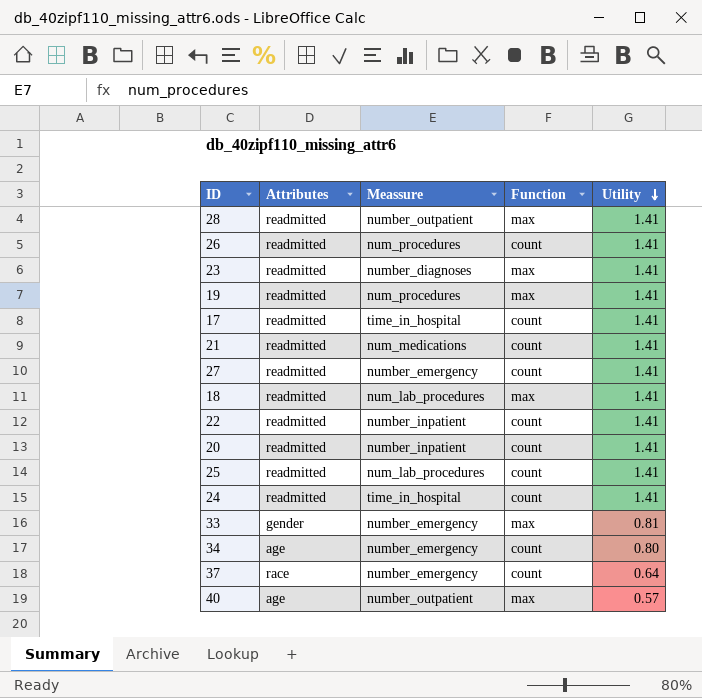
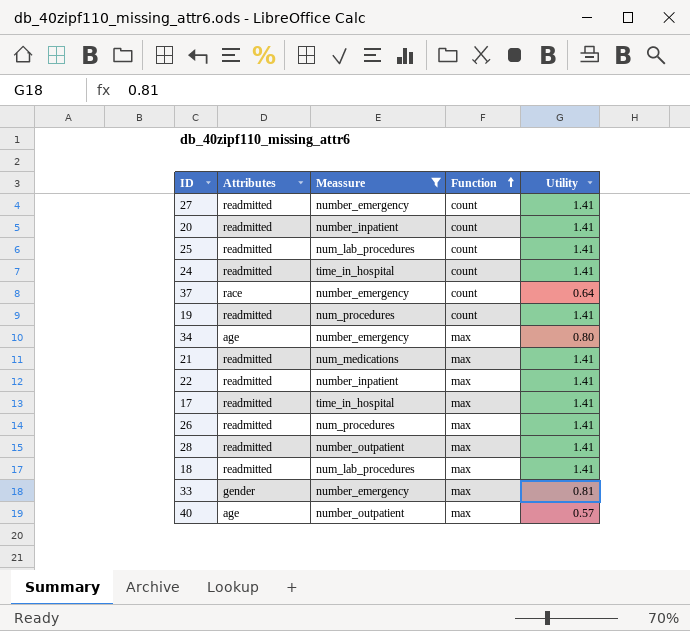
filter: none -> Meassure != number_diagnoses
row order: Utility descending -> Function ascending
19 | Function: max -> count
34 | Function: count -> max
21 | Function: count -> max
22 | Function: count -> max
17 | Function: count -> max
26 | Function: count -> max

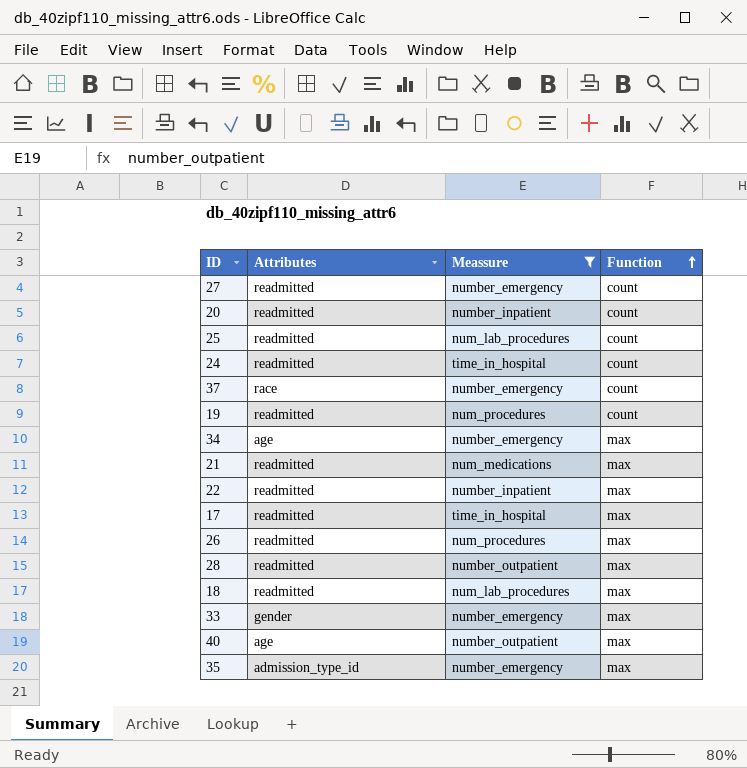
column Utility | position: 5 -> none
row 35: none -> admission_type_id | number_emergency | max

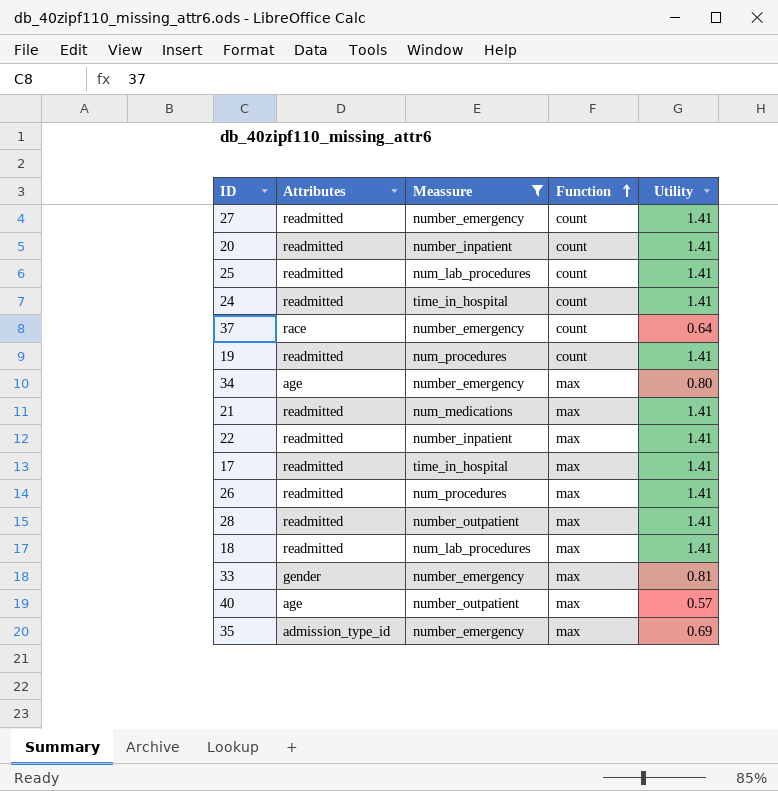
column Utility | position: none -> 5

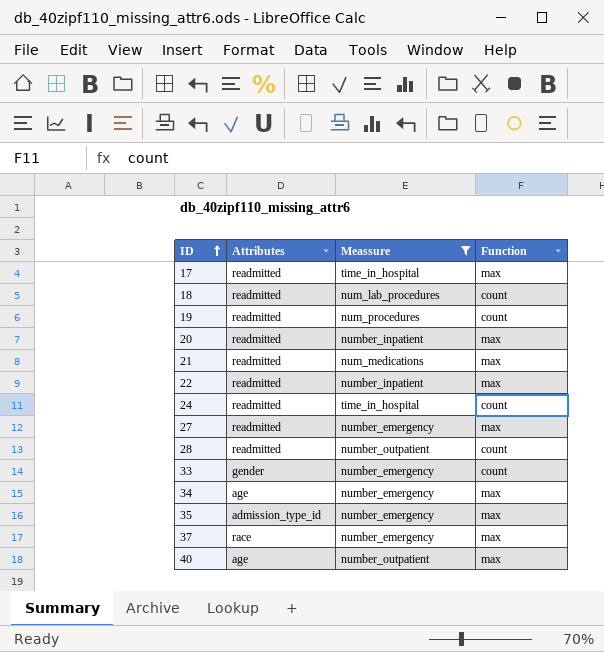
row order: Function ascending -> ID ascending
column Utility | position: 5 -> none
row 25: readmitted | num_lab_procedures | count | 1.41 -> none
row 26: readmitted | num_procedures | max | 1.41 -> none
18 | Function: max -> count
20 | Function: count -> max
27 | Function: count -> max
28 | Function: max -> count
33 | Function: max -> count
37 | Function: count -> max

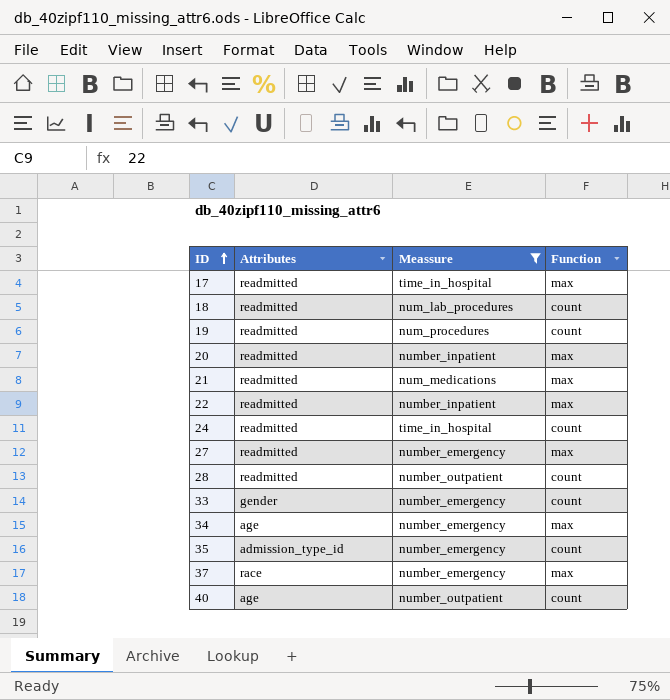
35 | Function: max -> count
40 | Function: max -> count

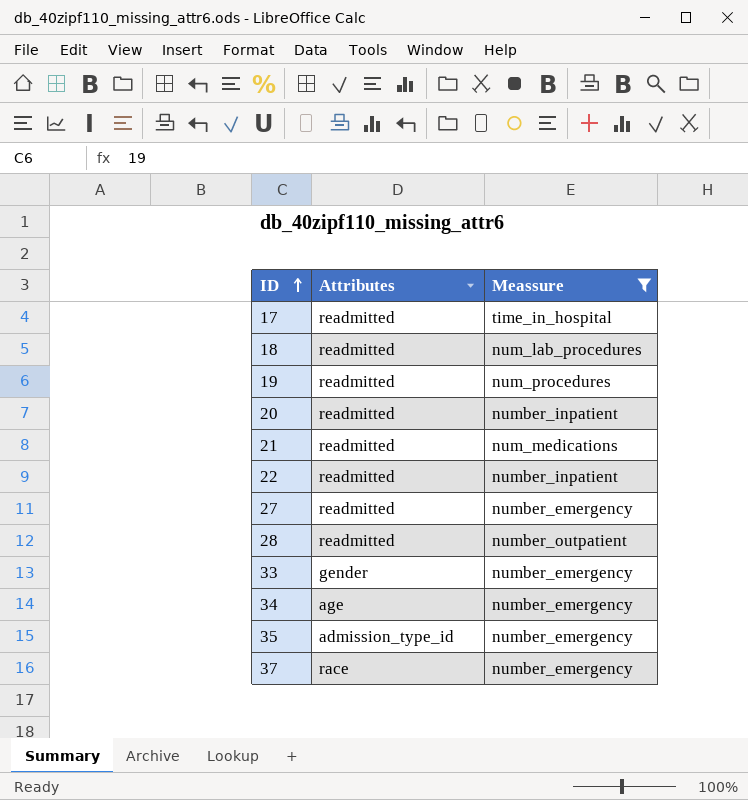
column Function | position: 4 -> none
row 24: readmitted | time_in_hospital | count -> none
row 40: age | number_outpatient | count -> none

